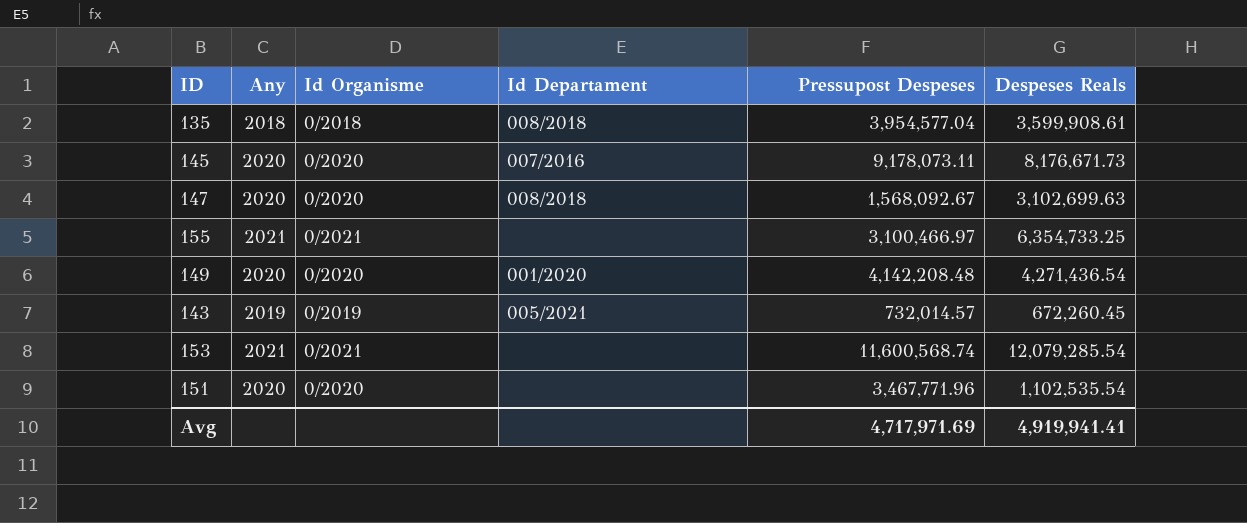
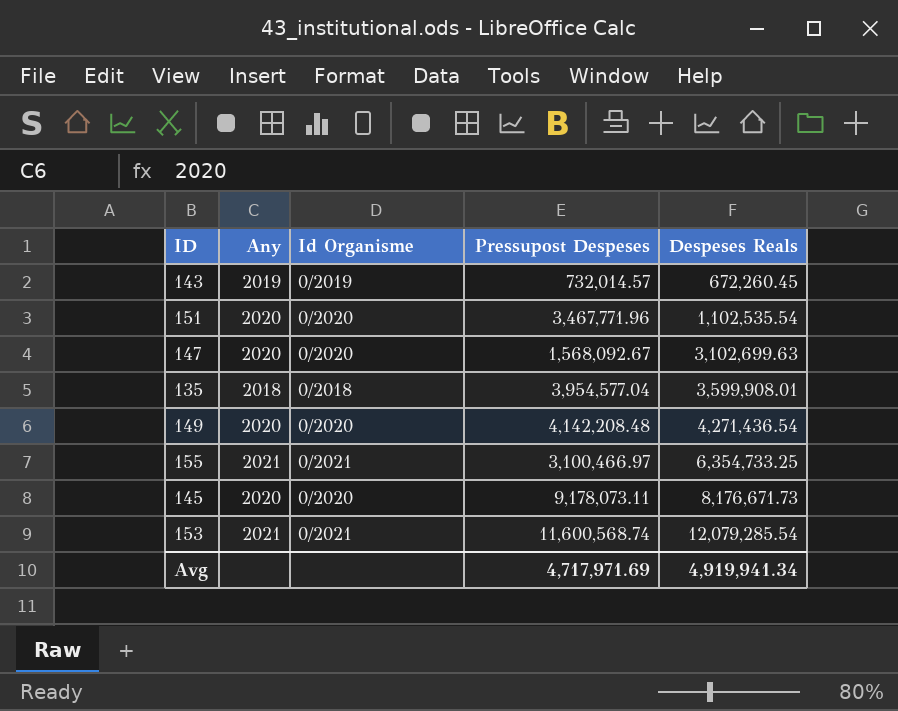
row order: none -> Despeses Reals ascending
column Id Departament | position: 4 -> none
135 | Despeses Reals: 3,599,908.61 -> 3,599,908.01
Avg | Despeses Reals: 4,919,941.41 -> 4,919,941.34

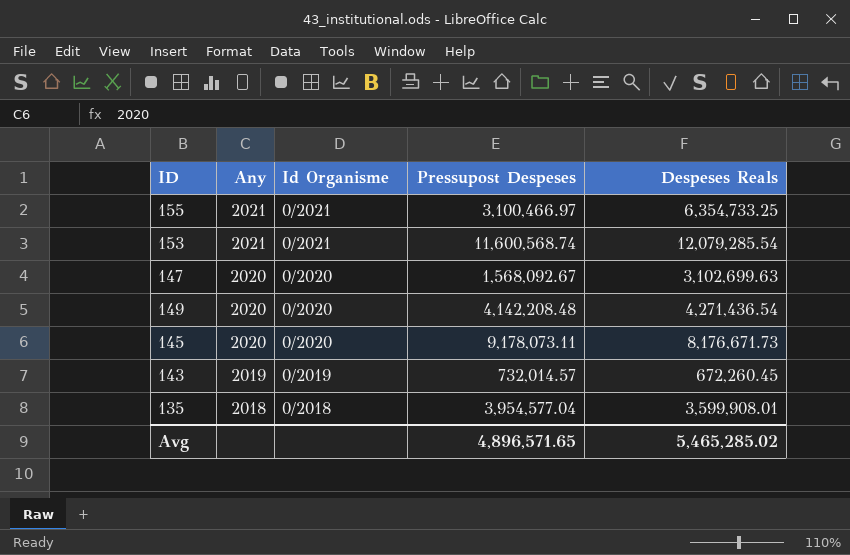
row order: Despeses Reals ascending -> Any descending
row 151: 2020 | 0/2020 | 3,467,771.96 | 1,102,535.54 -> none
Avg | Pressupost Despeses: 4,717,971.69 -> 4,896,571.65
Avg | Despeses Reals: 4,919,941.34 -> 5,465,285.02

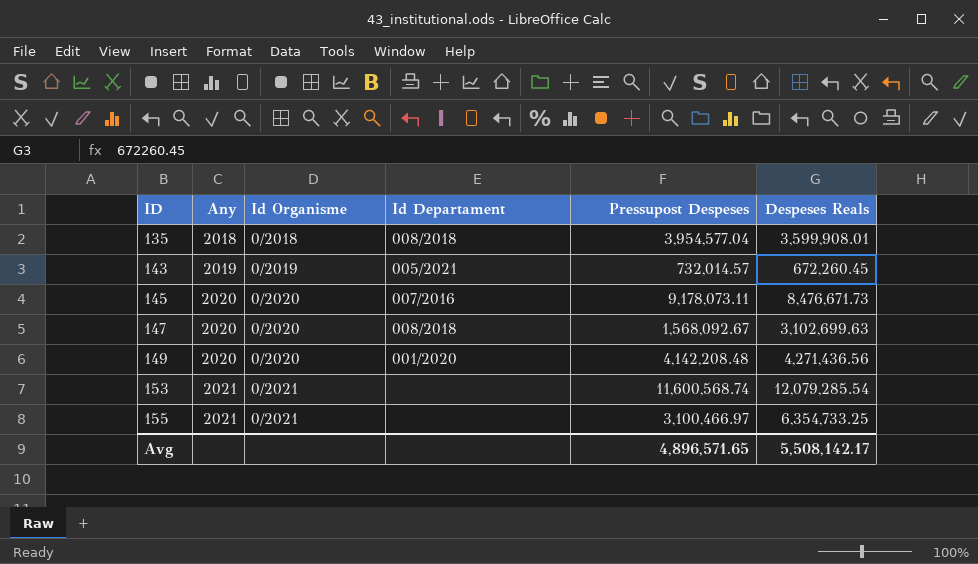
row order: Any descending -> ID ascending
column Id Departament | position: none -> 4
145 | Despeses Reals: 8,176,671.73 -> 8,476,671.73
149 | Despeses Reals: 4,271,436.54 -> 4,271,436.56
Avg | Despeses Reals: 5,465,285.02 -> 5,508,142.17

